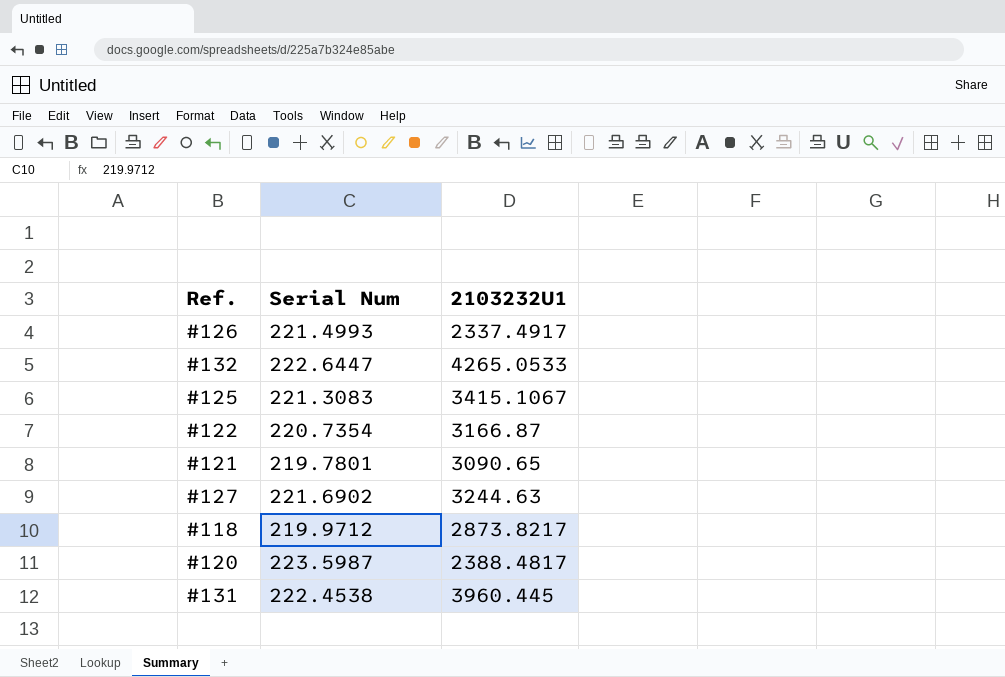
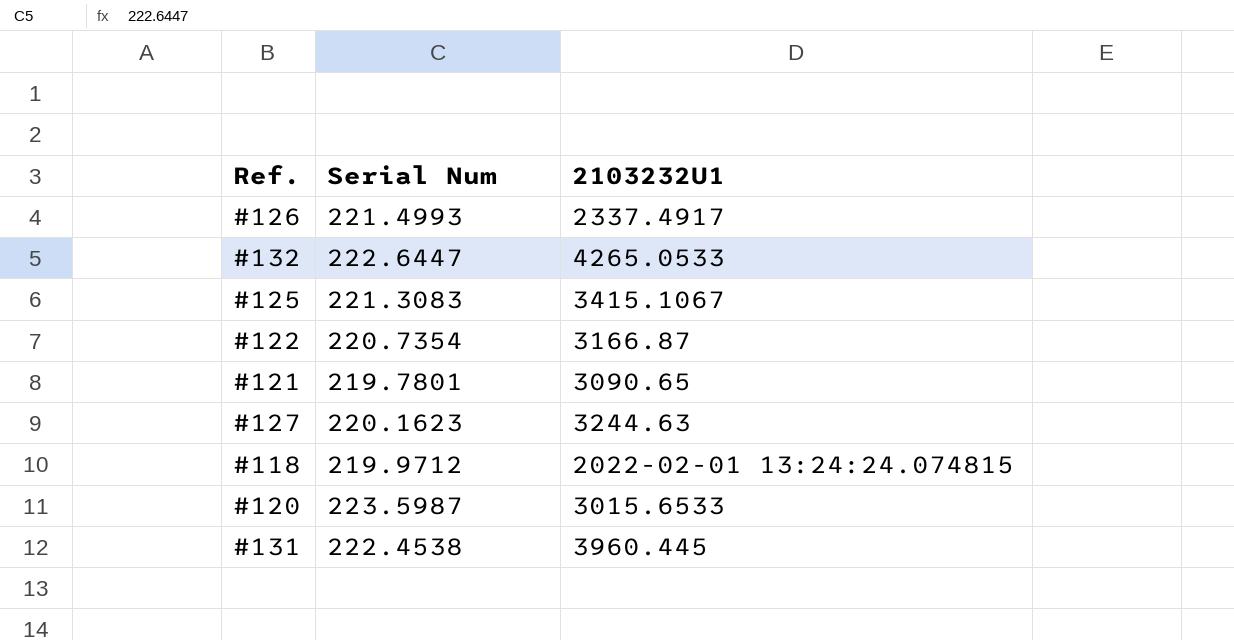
#127 | Serial Num: 221.6902 -> 220.1623
#118 | 2103232U1: 2873.8217 -> 2022-02-01 13:24:24.074815
#120 | 2103232U1: 2388.4817 -> 3015.6533

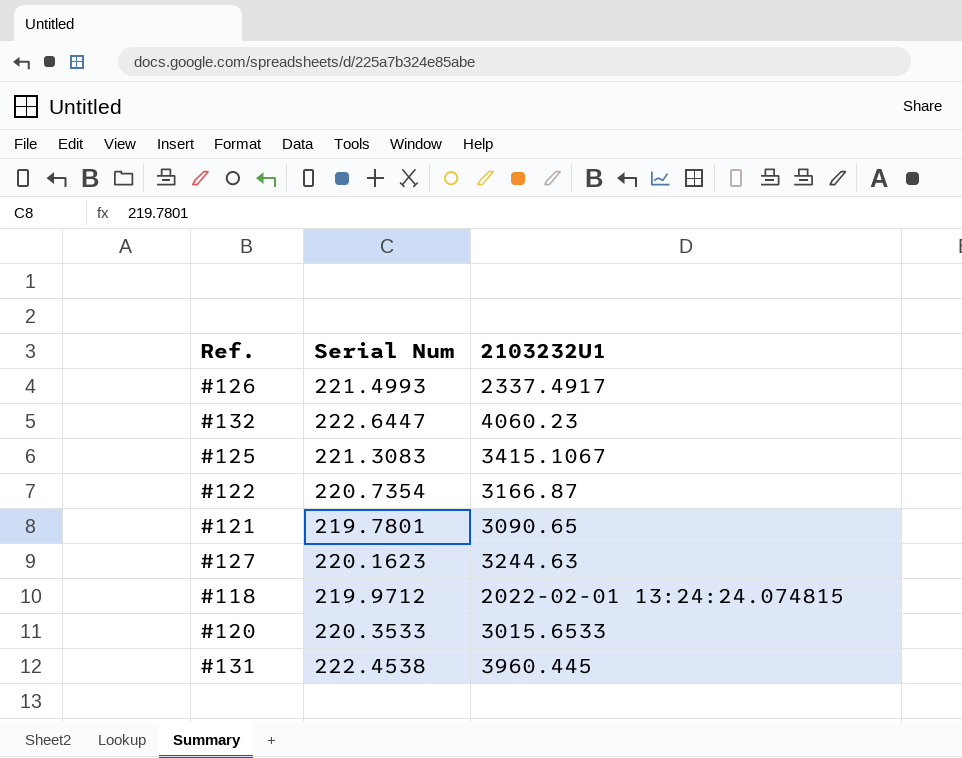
#132 | 2103232U1: 4265.0533 -> 4060.23
#120 | Serial Num: 223.5987 -> 220.3533

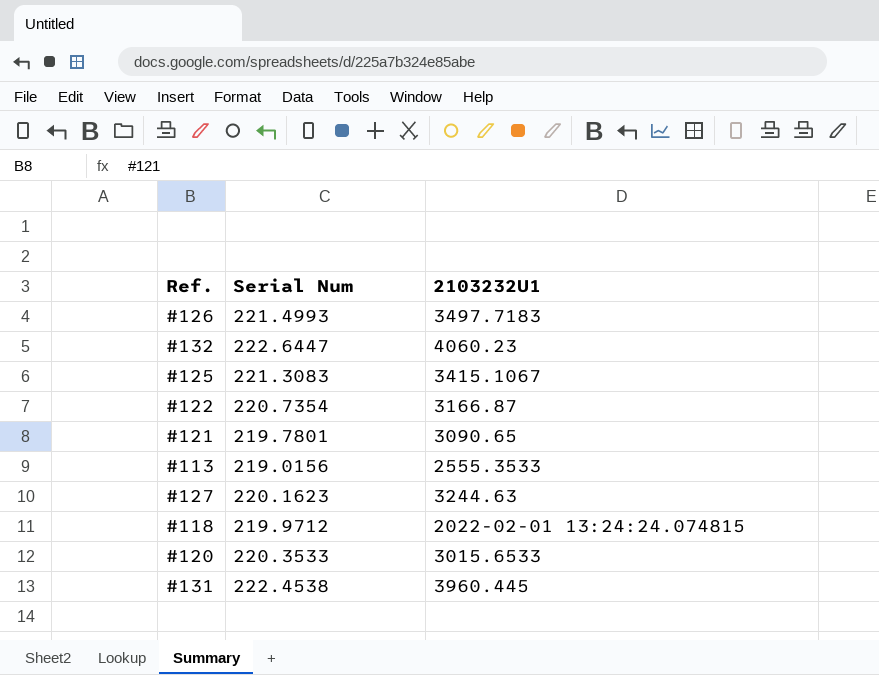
#126 | 2103232U1: 2337.4917 -> 3497.7183
row #113: none -> 219.0156 | 2555.3533

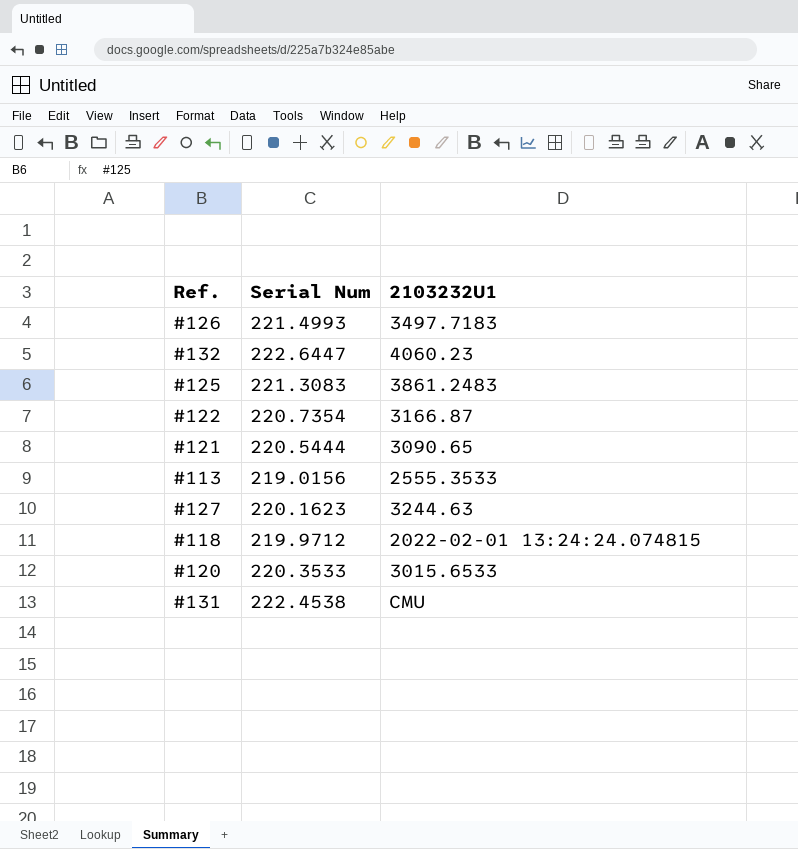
#125 | 2103232U1: 3415.1067 -> 3861.2483
#121 | Serial Num: 219.7801 -> 220.5444
#131 | 2103232U1: 3960.445 -> CMU

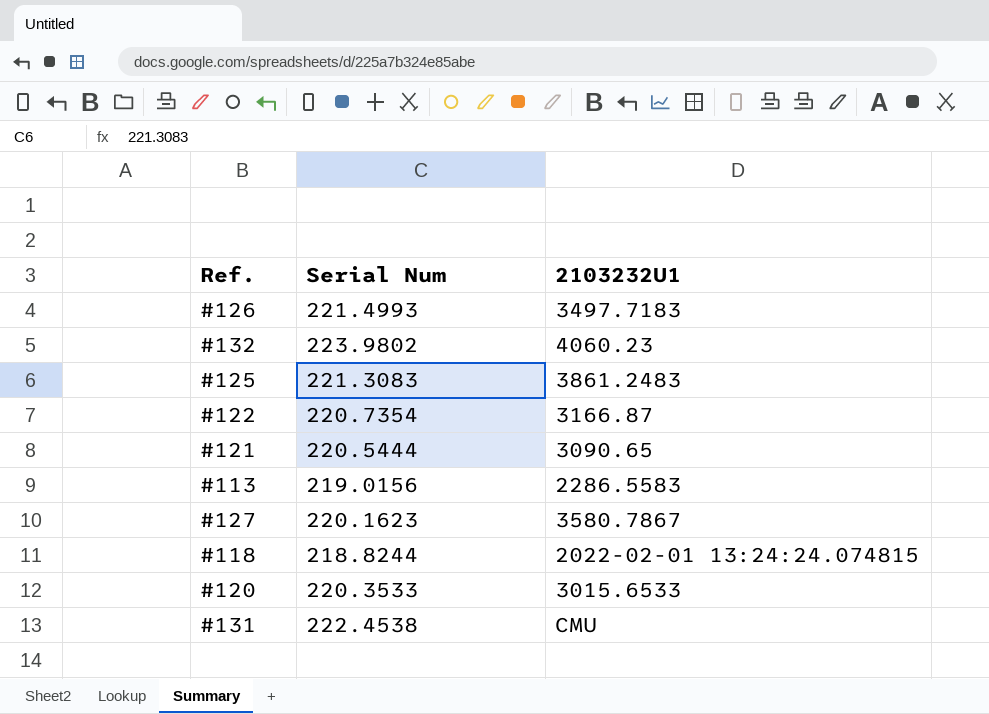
#132 | Serial Num: 222.6447 -> 223.9802
#113 | 2103232U1: 2555.3533 -> 2286.5583
#127 | 2103232U1: 3244.63 -> 3580.7867
#118 | Serial Num: 219.9712 -> 218.8244

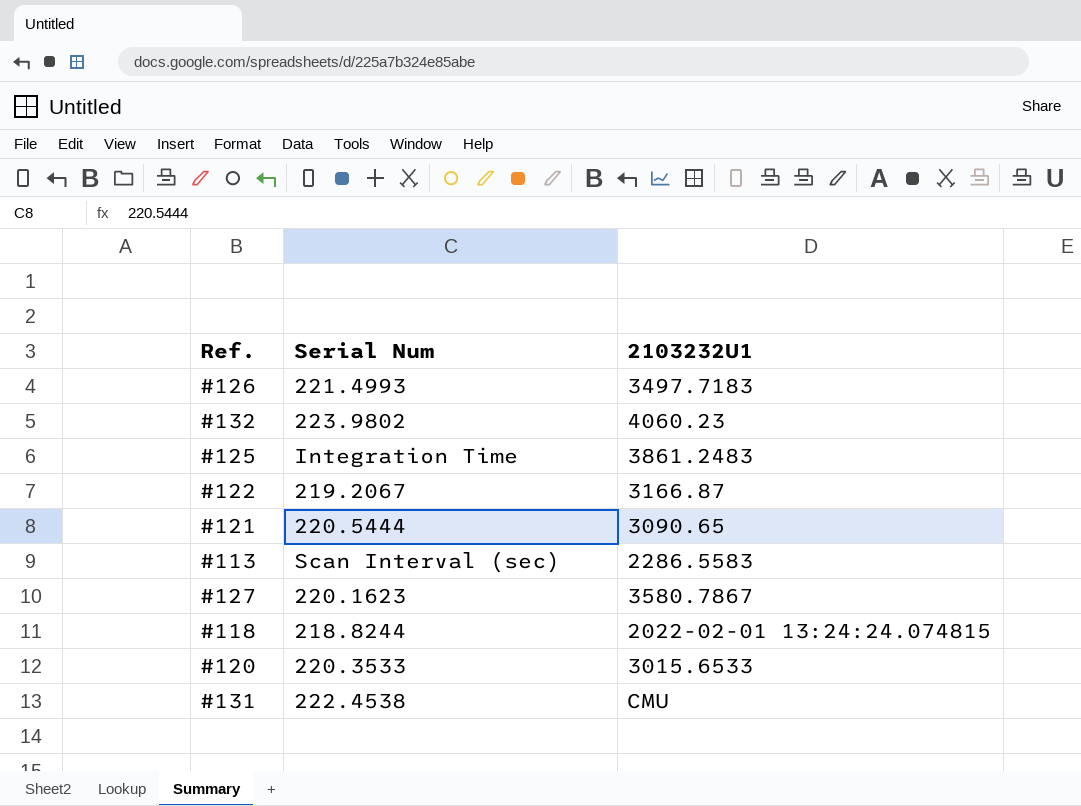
#125 | Serial Num: 221.3083 -> Integration Time
#122 | Serial Num: 220.7354 -> 219.2067
#113 | Serial Num: 219.0156 -> Scan Interval (sec)

